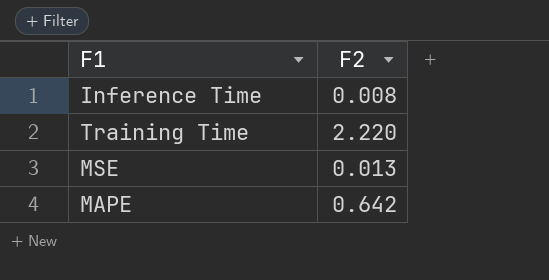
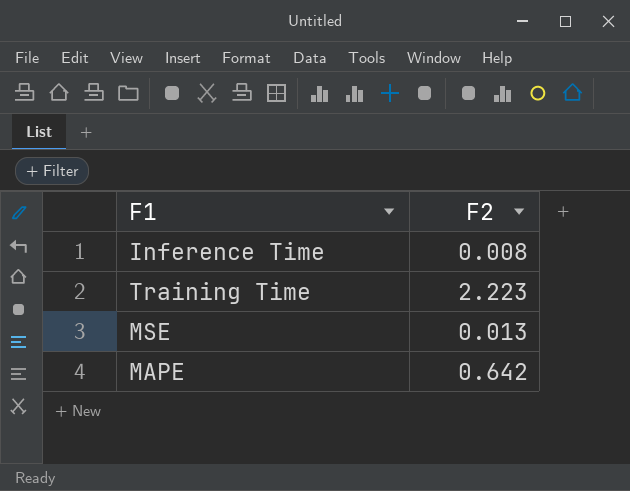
Training Time | F2: 2.220 -> 2.223

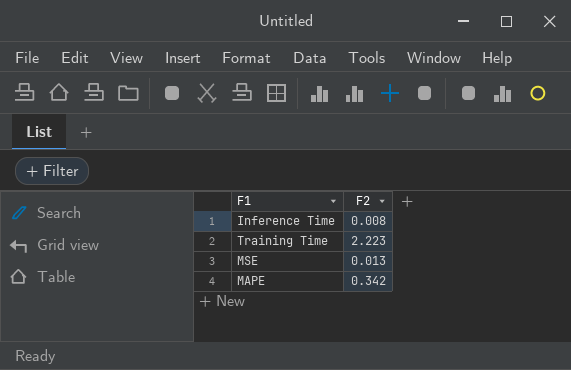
MAPE | F2: 0.642 -> 0.342

